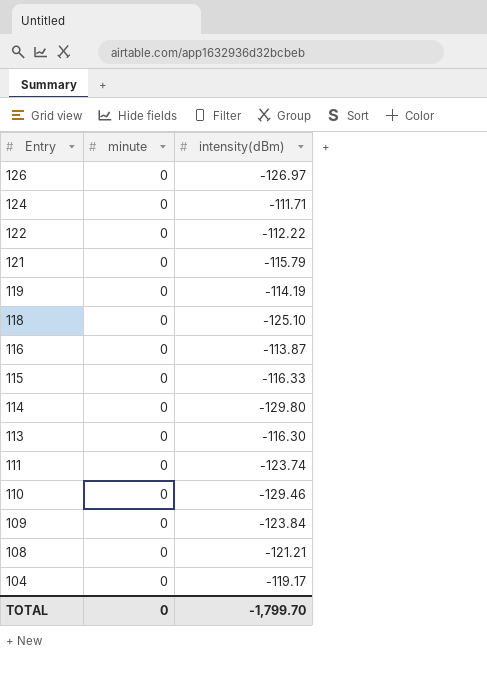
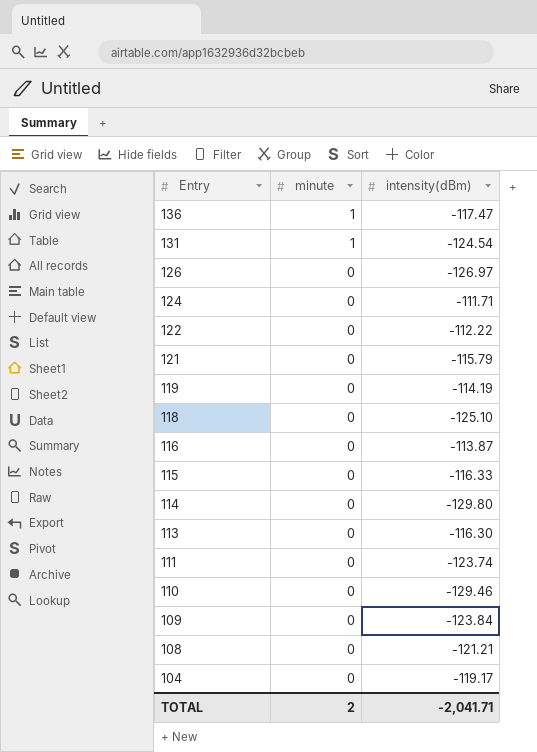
row 136: none -> 1 | -117.47
row 131: none -> 1 | -124.54
TOTAL | minute: 0 -> 2
TOTAL | intensity(dBm): -1,799.70 -> -2,041.71

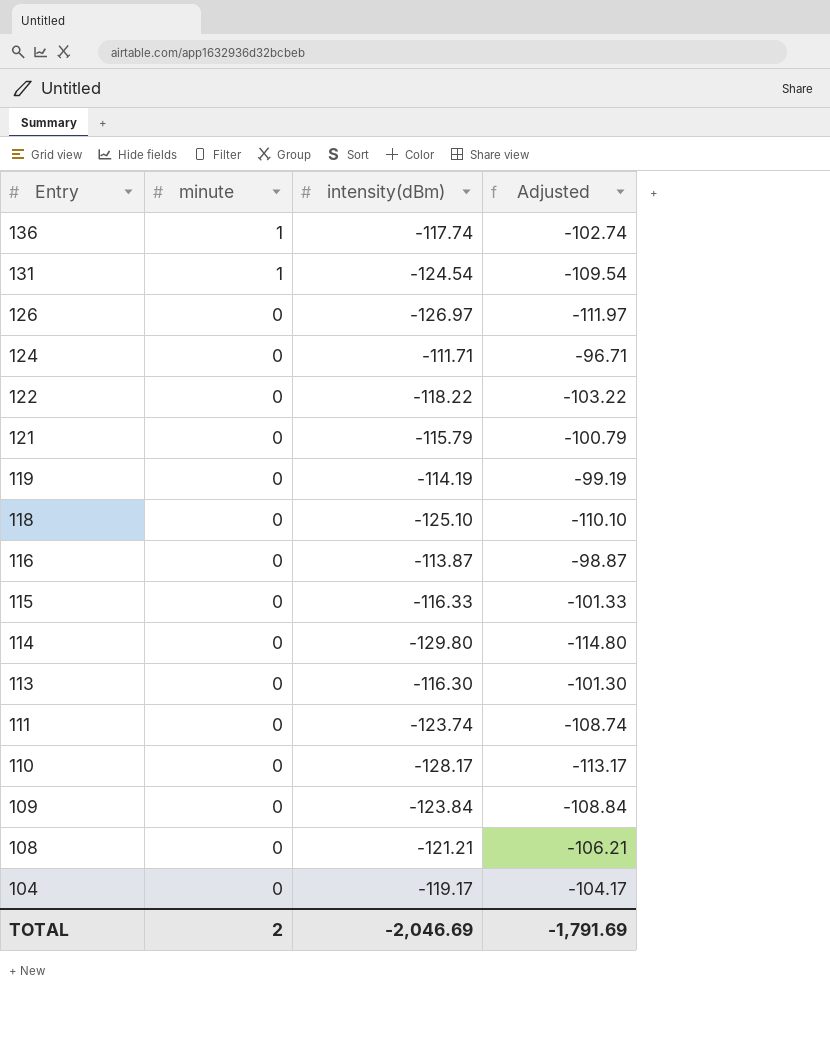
column Adjusted | formula: none -> [intensity(dBm)] + 15
136 | intensity(dBm): -117.47 -> -117.74
122 | intensity(dBm): -112.22 -> -118.22
110 | intensity(dBm): -129.46 -> -128.17
TOTAL | intensity(dBm): -2,041.71 -> -2,046.69

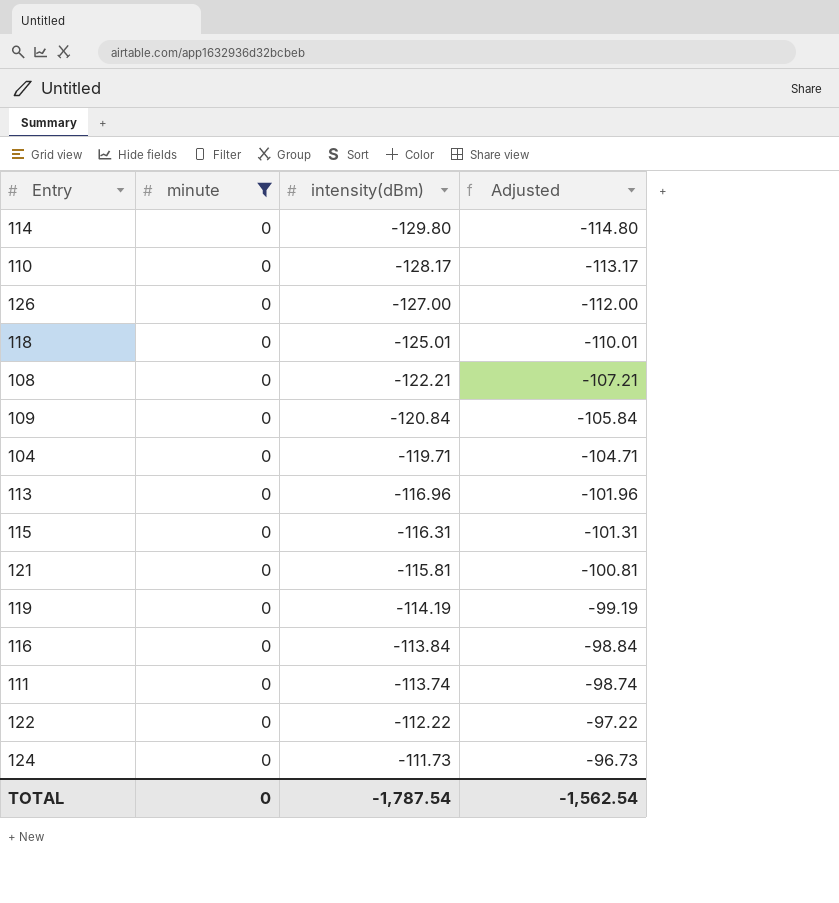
filter: none -> minute = 0
row order: Entry descending -> intensity(dBm) ascending
126 | intensity(dBm): -126.97 -> -127.00
126 | Adjusted: -111.97 -> -112.00
118 | intensity(dBm): -125.10 -> -125.01
118 | Adjusted: -110.10 -> -110.01
108 | intensity(dBm): -121.21 -> -122.21
108 | Adjusted: -106.21 -> -107.21
109 | intensity(dBm): -123.84 -> -120.84
109 | Adjusted: -108.84 -> -105.84
104 | intensity(dBm): -119.17 -> -119.71
104 | Adjusted: -104.17 -> -104.71
113 | intensity(dBm): -116.30 -> -116.96
113 | Adjusted: -101.30 -> -101.96
115 | intensity(dBm): -116.33 -> -116.31
115 | Adjusted: -101.33 -> -101.31
121 | intensity(dBm): -115.79 -> -115.81
121 | Adjusted: -100.79 -> -100.81
116 | intensity(dBm): -113.87 -> -113.84
116 | Adjusted: -98.87 -> -98.84
111 | intensity(dBm): -123.74 -> -113.74
111 | Adjusted: -108.74 -> -98.74
122 | intensity(dBm): -118.22 -> -112.22
122 | Adjusted: -103.22 -> -97.22
124 | intensity(dBm): -111.71 -> -111.73
124 | Adjusted: -96.71 -> -96.73
TOTAL | minute: 2 -> 0
TOTAL | intensity(dBm): -2,046.69 -> -1,787.54
TOTAL | Adjusted: -1,791.69 -> -1,562.54

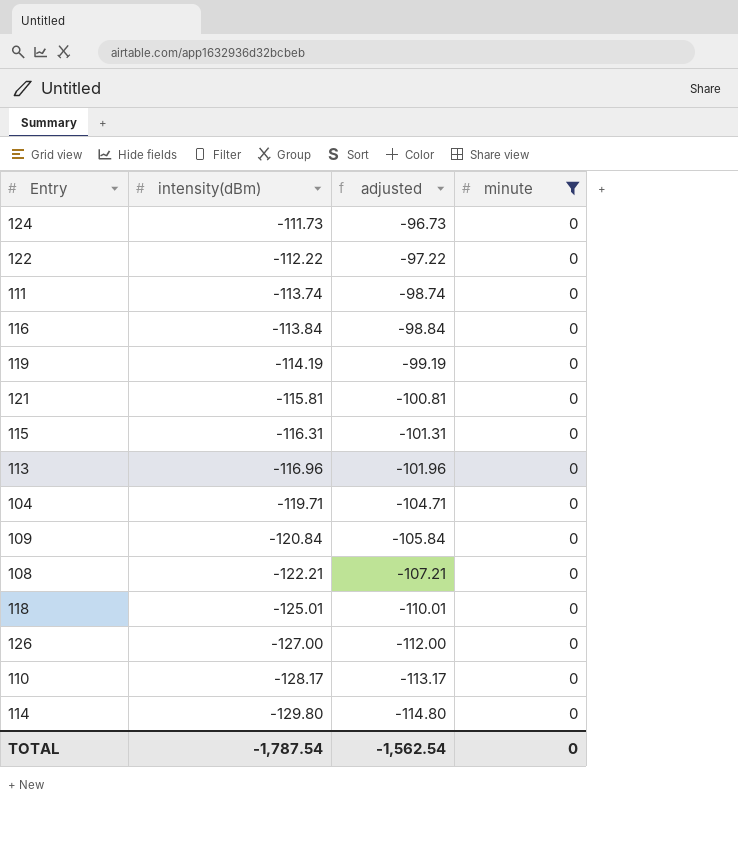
row order: intensity(dBm) ascending -> intensity(dBm) descending
column name: Adjusted -> adjusted
column minute | position: 2 -> 4

